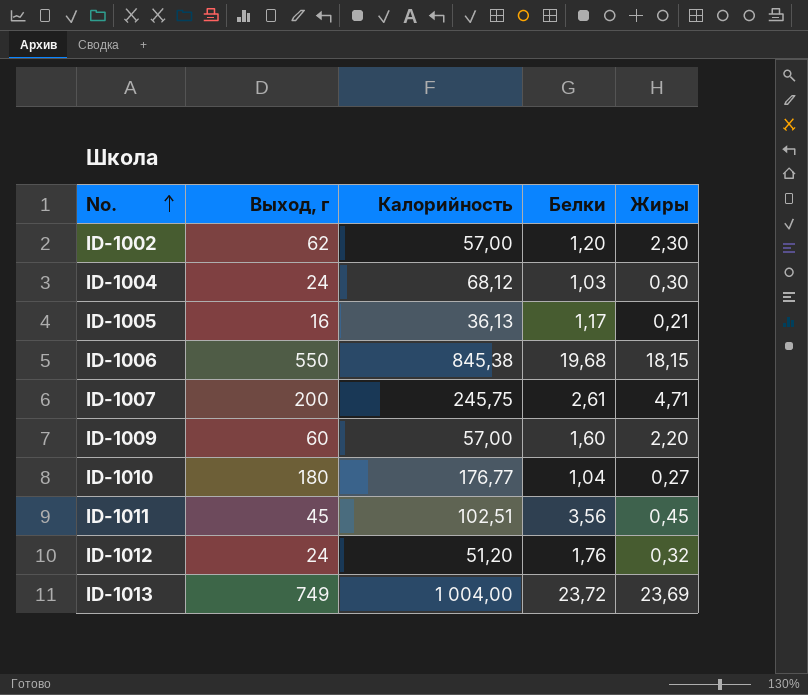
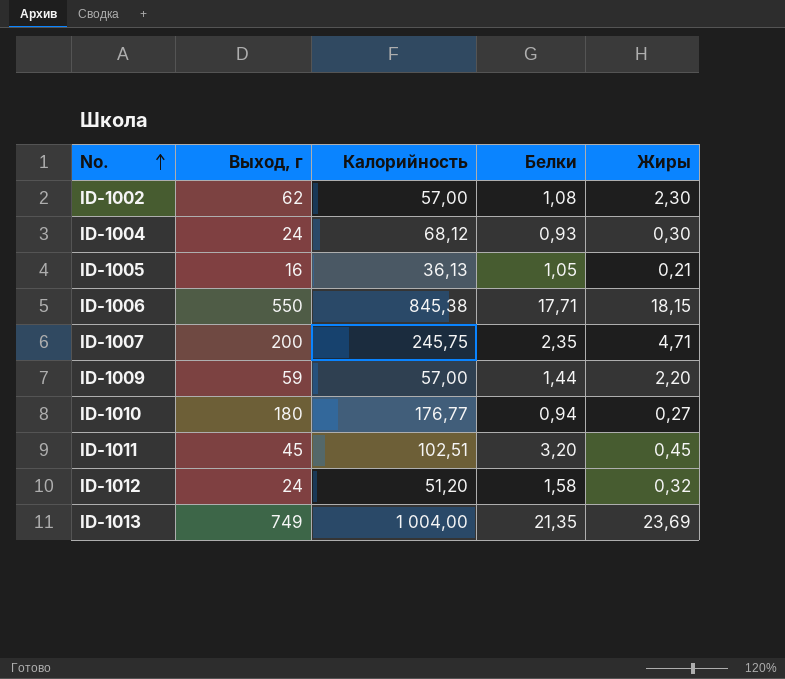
ID-1002 | Белки: 1,20 -> 1,08
ID-1004 | Белки: 1,03 -> 0,93
ID-1005 | Белки: 1,17 -> 1,05
ID-1006 | Белки: 19,68 -> 17,71
ID-1007 | Белки: 2,61 -> 2,35
ID-1009 | Выход, г: 60 -> 59
ID-1009 | Белки: 1,60 -> 1,44
ID-1010 | Белки: 1,04 -> 0,94
ID-1011 | Белки: 3,56 -> 3,20
ID-1012 | Белки: 1,76 -> 1,58
ID-1013 | Белки: 23,72 -> 21,35

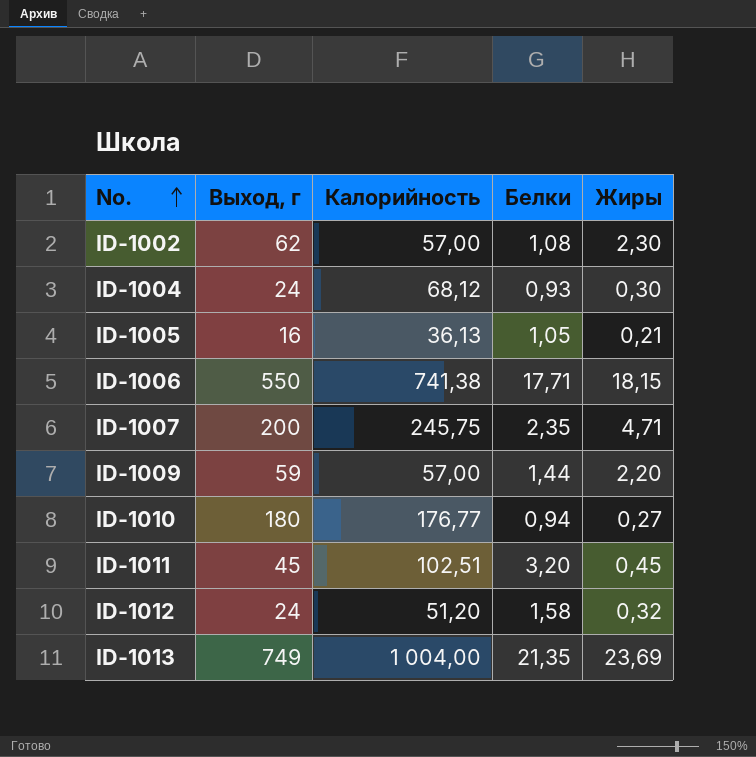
ID-1006 | Калорийность: 845,38 -> 741,38

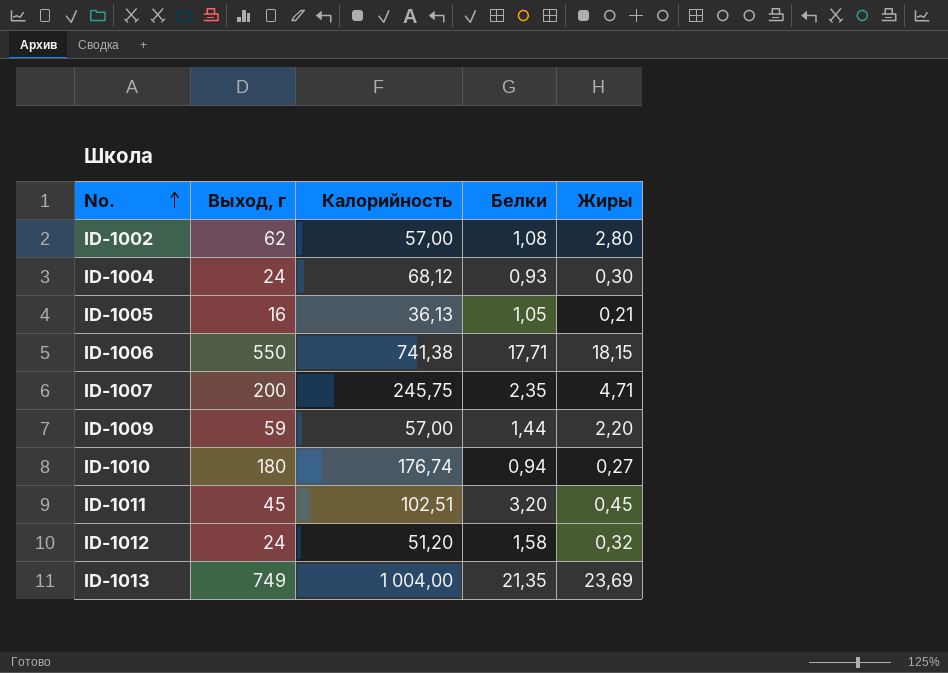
ID-1002 | Жиры: 2,30 -> 2,80
ID-1010 | Калорийность: 176,77 -> 176,74

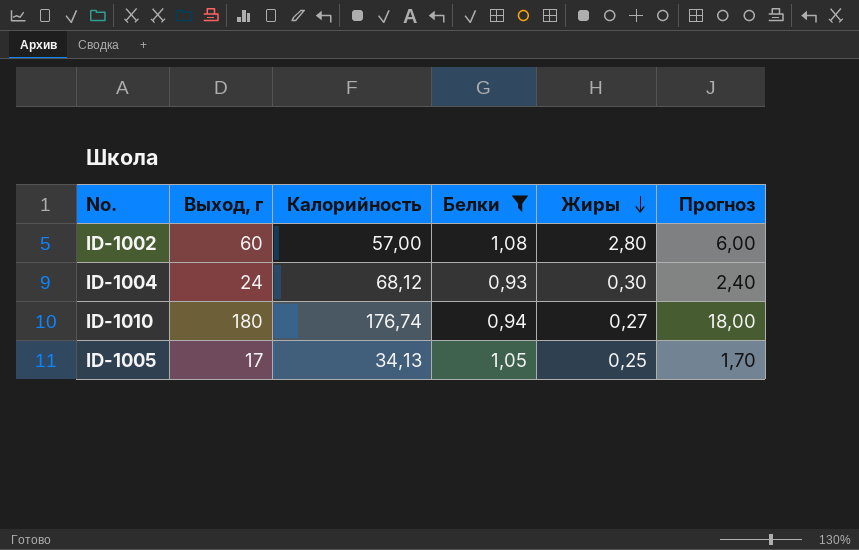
filter: none -> Белки <= 1,08
row order: No. ascending -> Жиры descending
column Прогноз | formula: none -> [Выход, г] * 0,1
ID-1002 | Выход, г: 62 -> 60
ID-1005 | Выход, г: 16 -> 17
ID-1005 | Калорийность: 36,13 -> 34,13
ID-1005 | Жиры: 0,21 -> 0,25

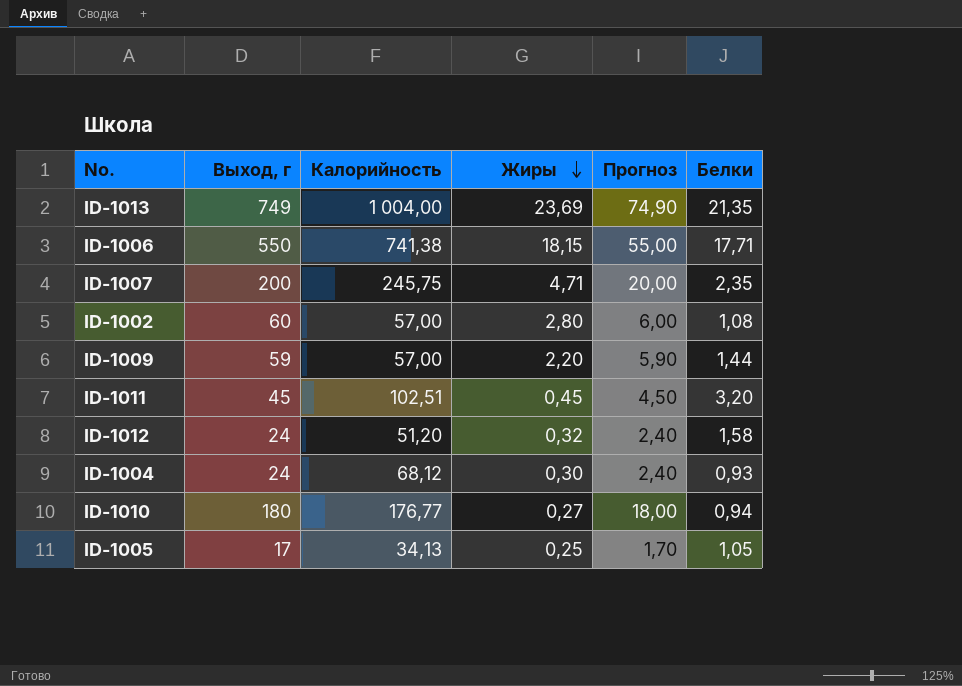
filter: Белки <= 1,08 -> none
column Белки | position: 4 -> 6
ID-1010 | Калорийность: 176,74 -> 176,77

